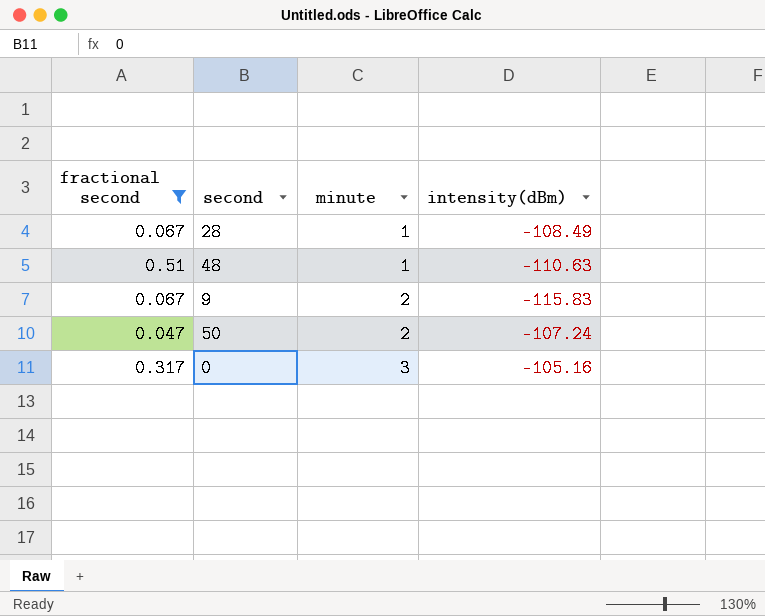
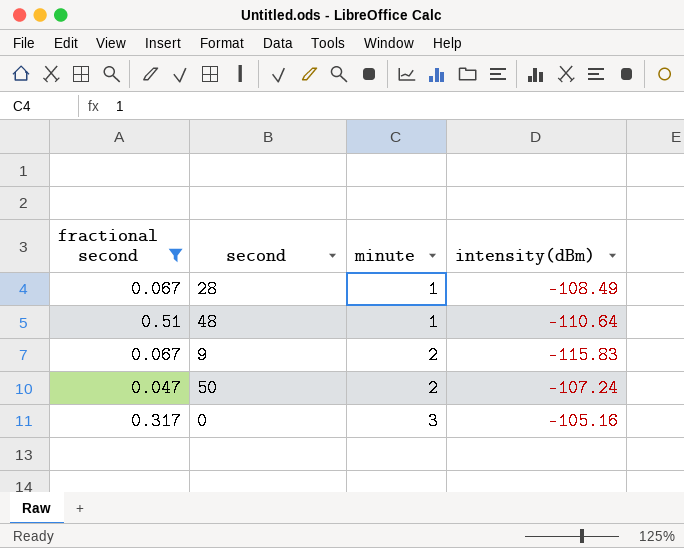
48 | intensity(dBm): -110.63 -> -110.64

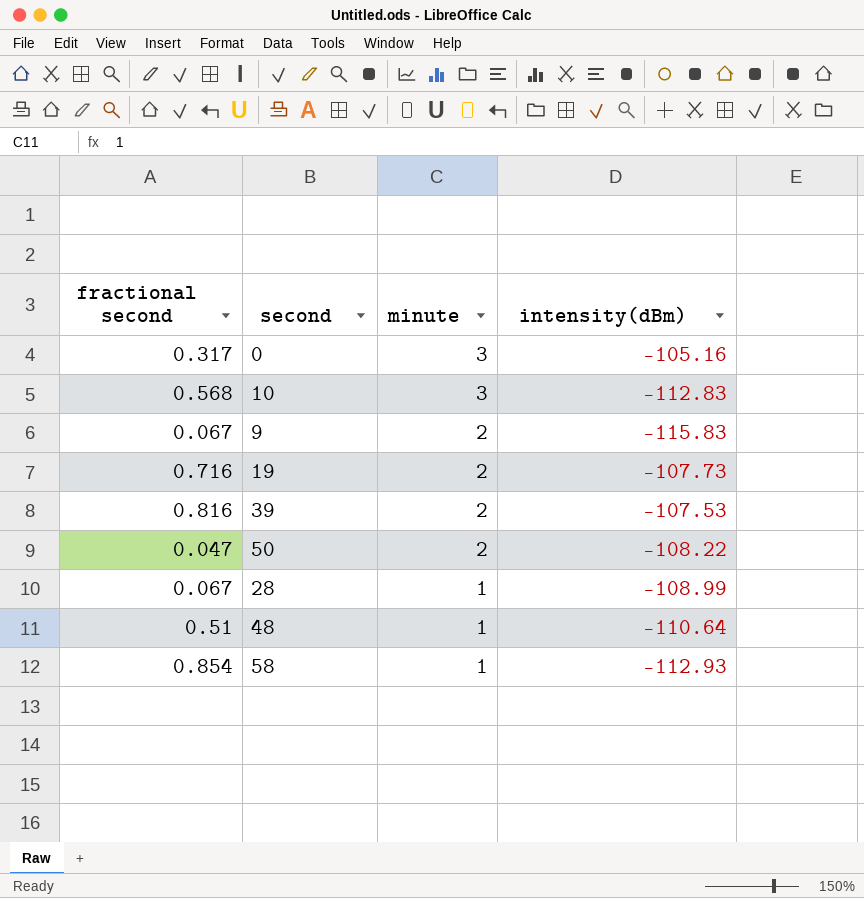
filter: fractional second <= 0.51 -> none
row order: minute ascending -> minute descending
50 | intensity(dBm): -107.24 -> -108.22
28 | intensity(dBm): -108.49 -> -108.99

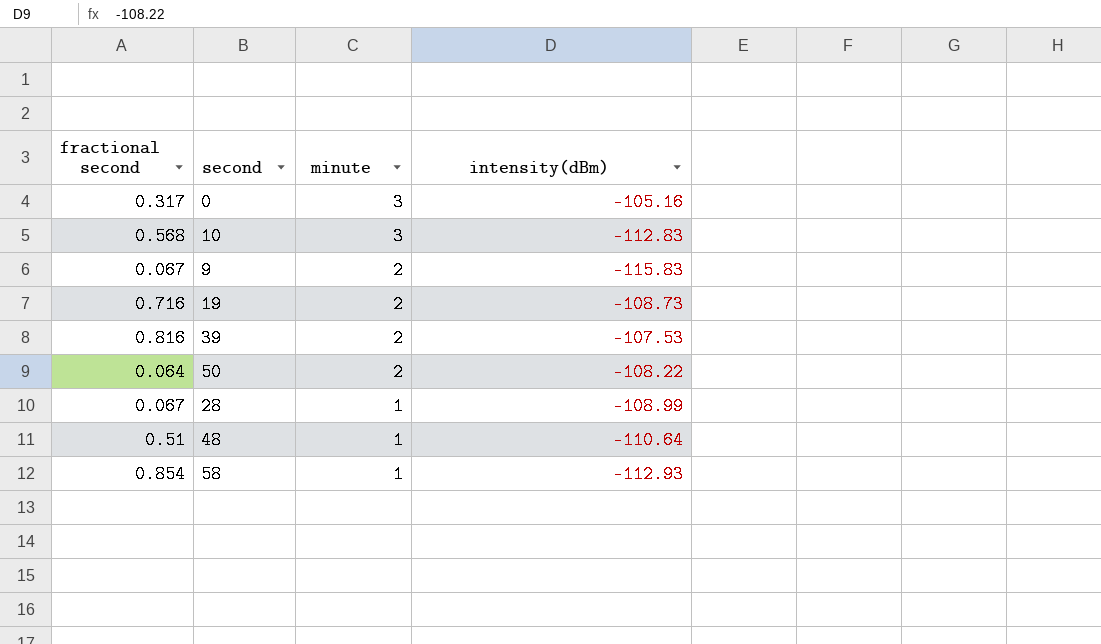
19 | intensity(dBm): -107.73 -> -108.73
50 | fractional second: 0.047 -> 0.064

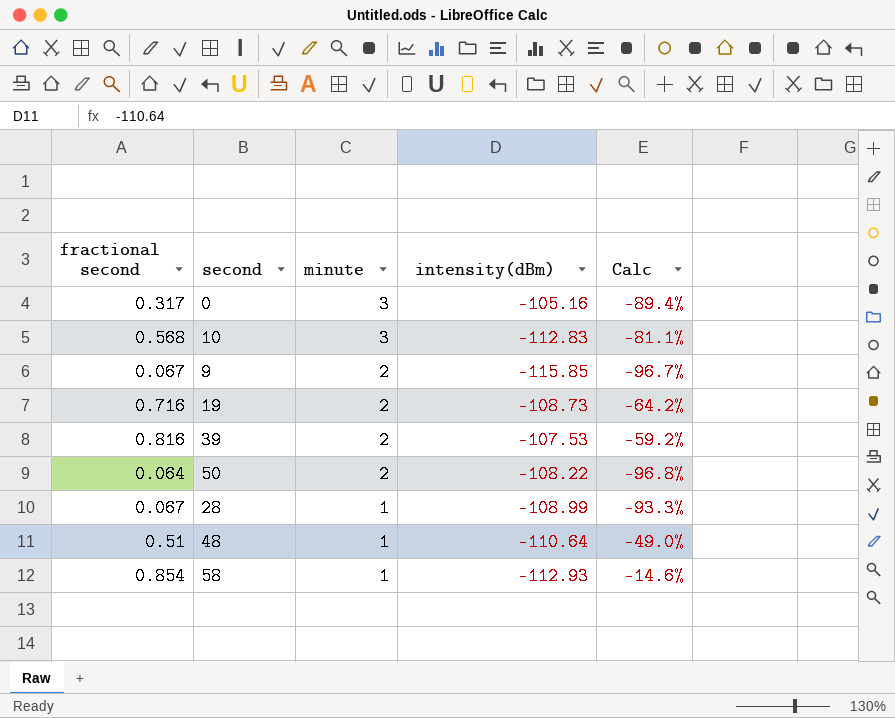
column Calc | formula: none -> ([fractional second] - [minute]) / [minute]
9 | intensity(dBm): -115.83 -> -115.85

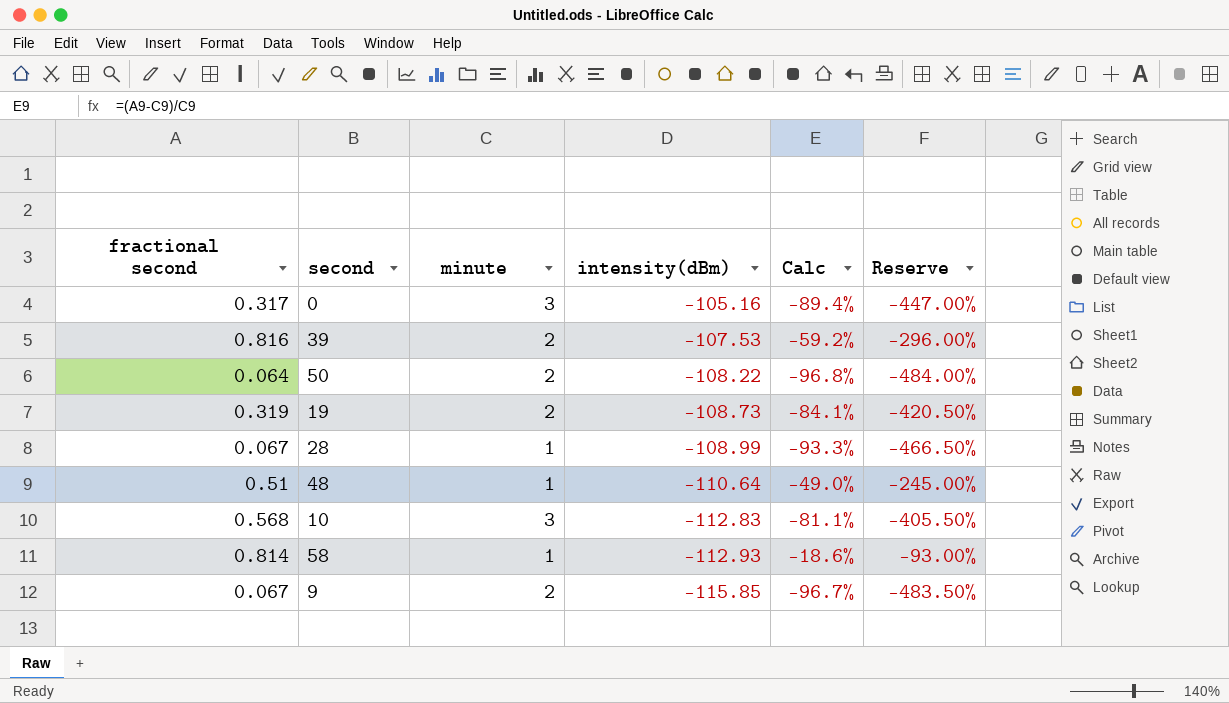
row order: minute descending -> intensity(dBm) descending
column Reserve | formula: none -> [Calc] * 5
19 | fractional second: 0.716 -> 0.319
19 | Calc: -64.2% -> -84.1%
58 | fractional second: 0.854 -> 0.814
58 | Calc: -14.6% -> -18.6%

